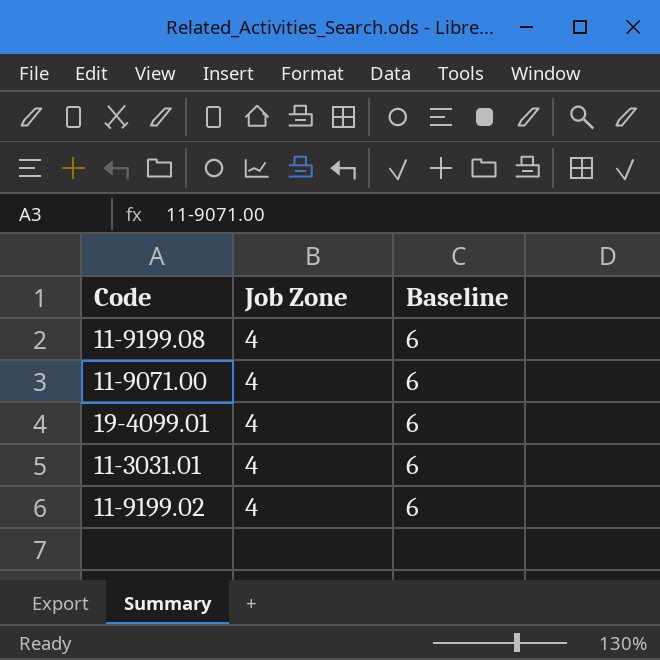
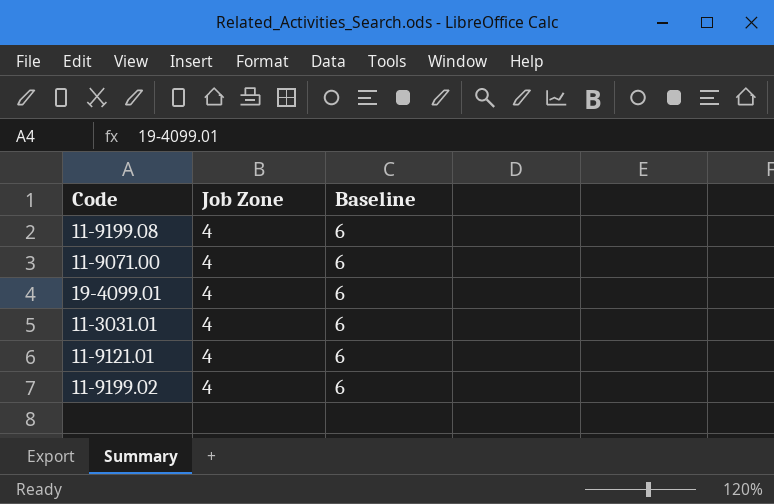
row 11-9121.01: none -> 4 | 6

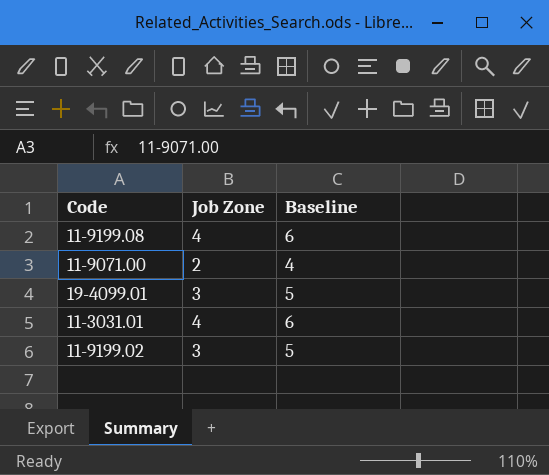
row 11-9121.01: 4 | 6 -> none
11-9071.00 | Job Zone: 4 -> 2
11-9071.00 | Baseline: 6 -> 4
19-4099.01 | Job Zone: 4 -> 3
19-4099.01 | Baseline: 6 -> 5
11-9199.02 | Job Zone: 4 -> 3
11-9199.02 | Baseline: 6 -> 5

